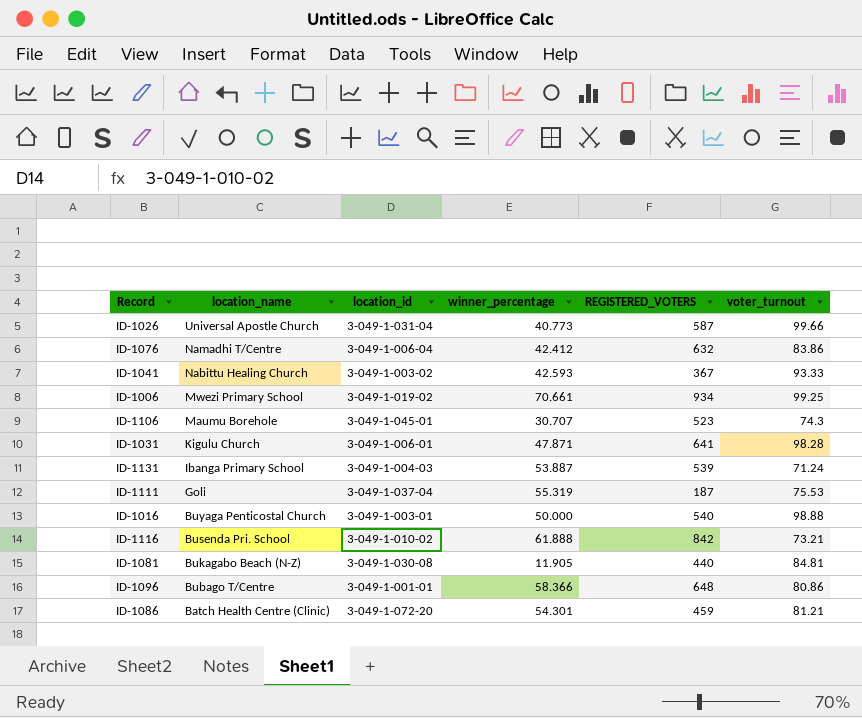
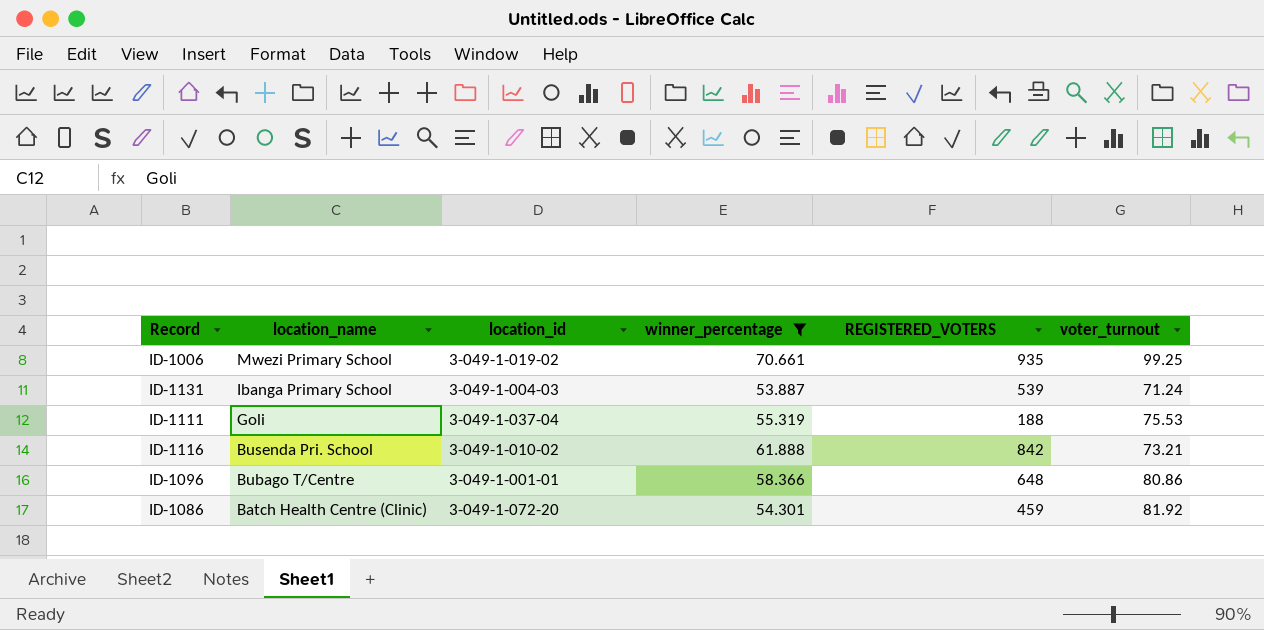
filter: none -> winner_percentage >= 53.887
ID-1006 | REGISTERED_VOTERS: 934 -> 935
ID-1111 | REGISTERED_VOTERS: 187 -> 188
ID-1086 | voter_turnout: 81.21 -> 81.92

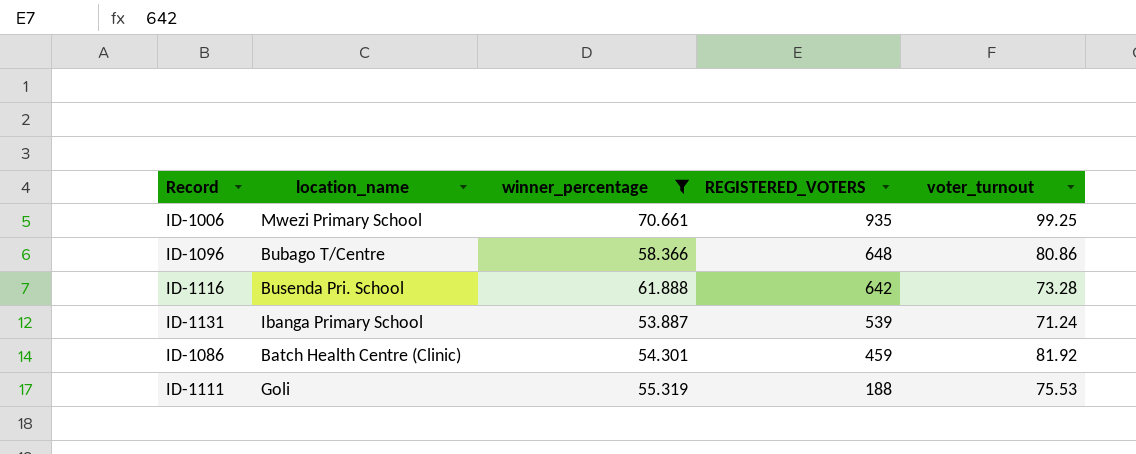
row order: location_name descending -> REGISTERED_VOTERS descending
column location_id | position: 3 -> none
ID-1116 | REGISTERED_VOTERS: 842 -> 642
ID-1116 | voter_turnout: 73.21 -> 73.28

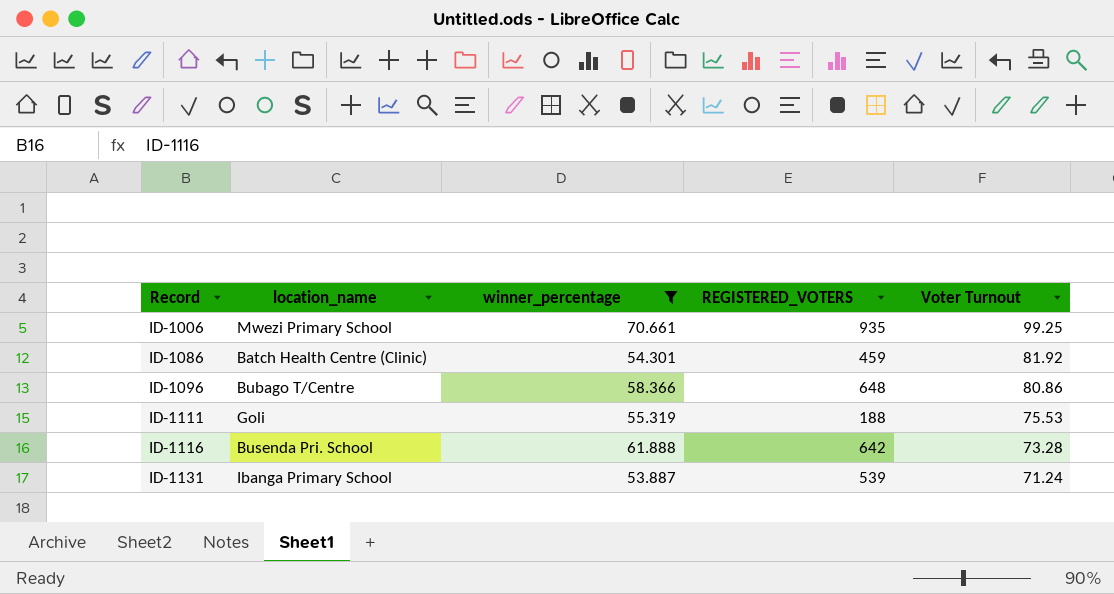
row order: REGISTERED_VOTERS descending -> Record ascending
column name: voter_turnout -> Voter Turnout

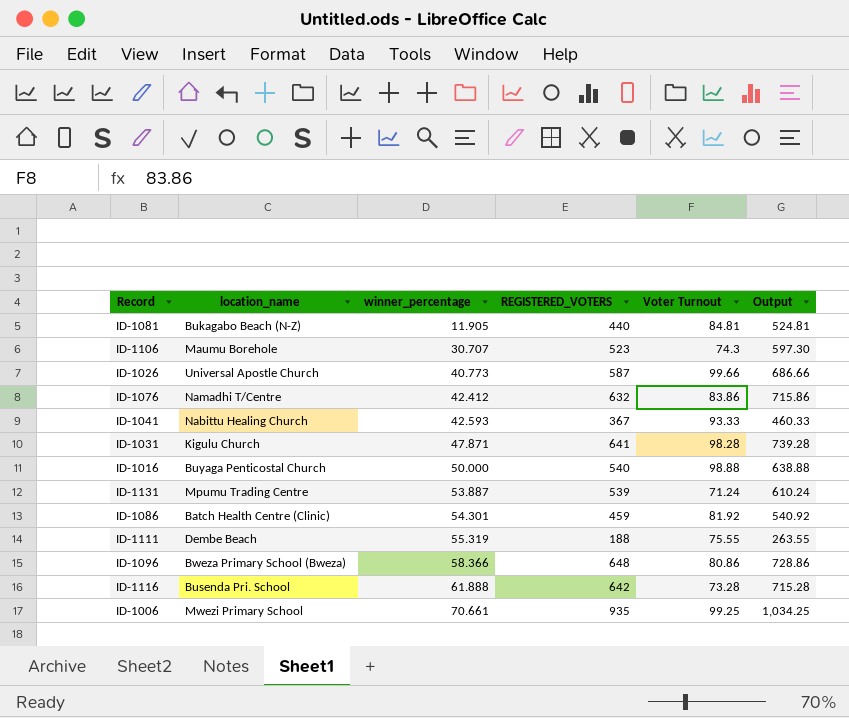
filter: winner_percentage >= 53.887 -> none
row order: Record ascending -> winner_percentage ascending
column Output | formula: none -> [REGISTERED_VOTERS] + [Voter Turnout]
ID-1131 | location_name: Ibanga Primary School -> Mpumu Trading Centre
ID-1111 | location_name: Goli -> Dembe Beach
ID-1111 | Voter Turnout: 75.53 -> 75.55
ID-1096 | location_name: Bubago T/Centre -> Bweza Primary School (Bweza)

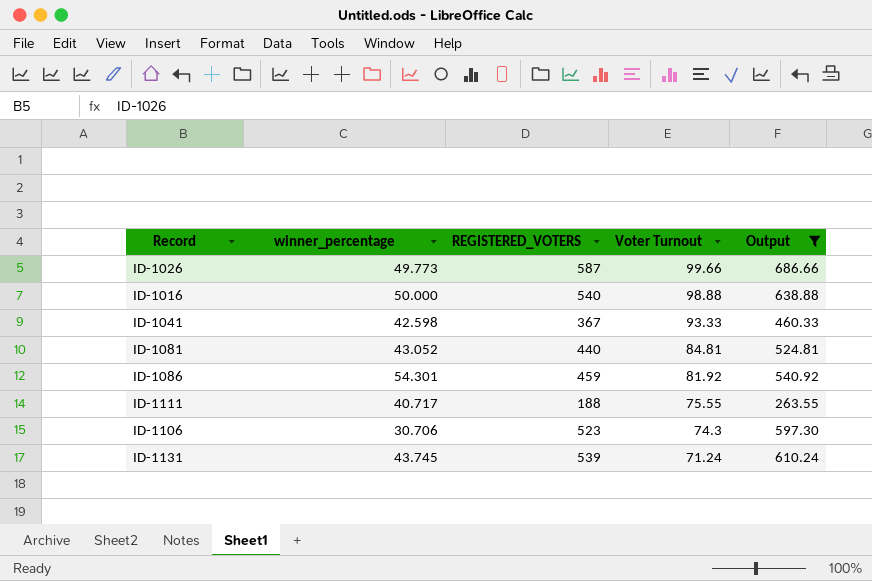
filter: none -> Output <= 686.66
row order: winner_percentage ascending -> Voter Turnout descending
column location_name | position: 2 -> none
ID-1026 | winner_percentage: 40.773 -> 49.773
ID-1041 | winner_percentage: 42.593 -> 42.598
ID-1081 | winner_percentage: 11.905 -> 43.052
ID-1111 | winner_percentage: 55.319 -> 40.717
ID-1106 | winner_percentage: 30.707 -> 30.706
ID-1131 | winner_percentage: 53.887 -> 43.745

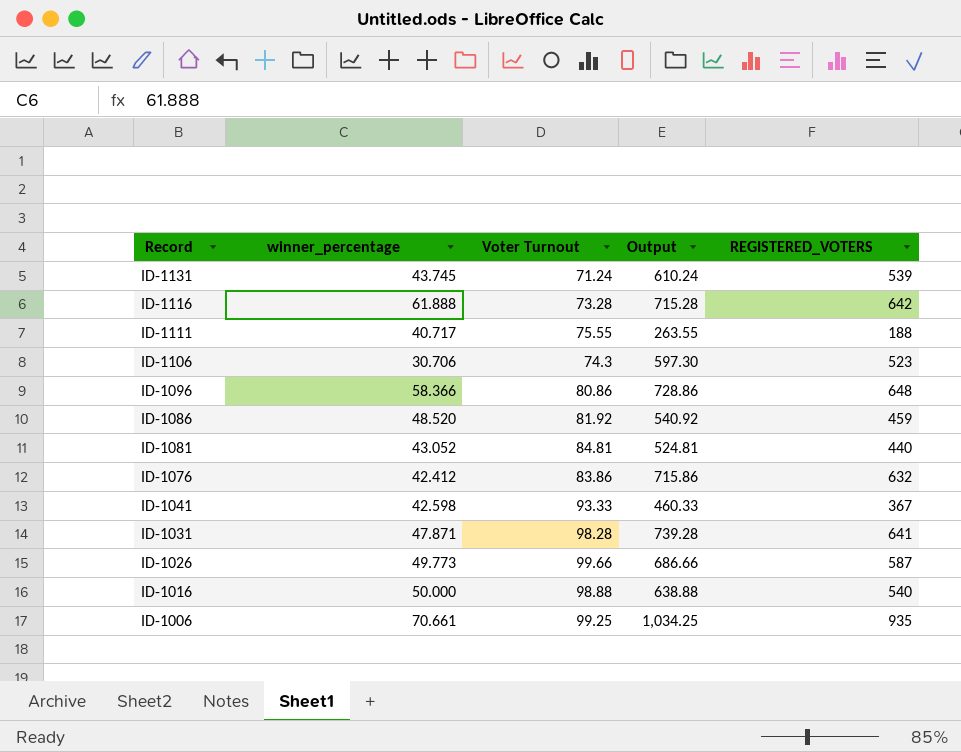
filter: Output <= 686.66 -> none
row order: Voter Turnout descending -> Record descending
column REGISTERED_VOTERS | position: 3 -> 5
ID-1086 | winner_percentage: 54.301 -> 48.520

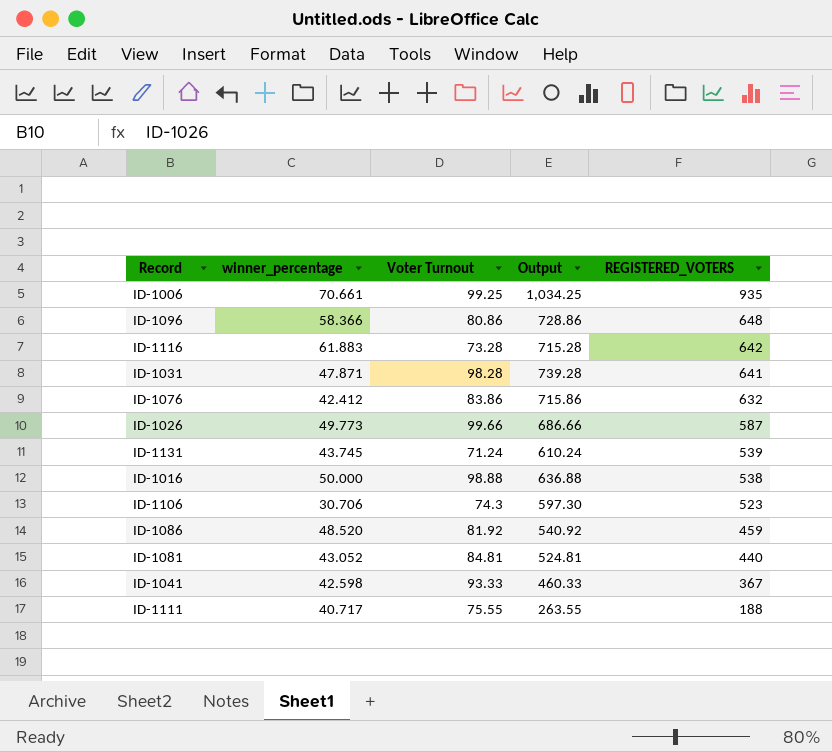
row order: Record descending -> REGISTERED_VOTERS descending
ID-1116 | winner_percentage: 61.888 -> 61.883
ID-1016 | Output: 638.88 -> 636.88
ID-1016 | REGISTERED_VOTERS: 540 -> 538

